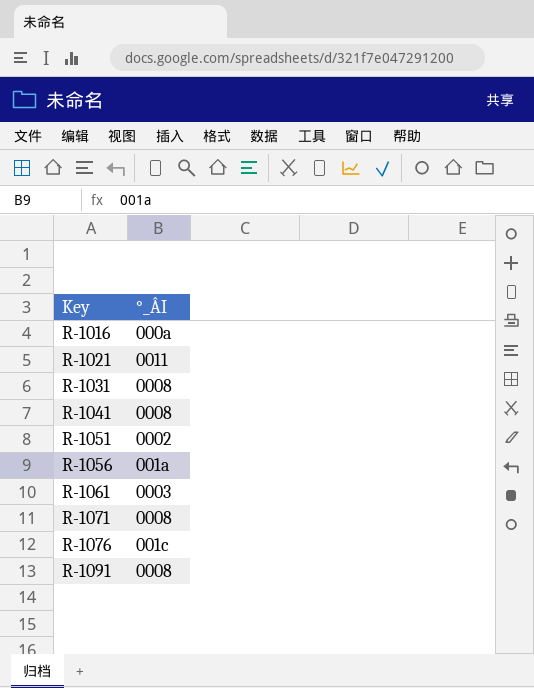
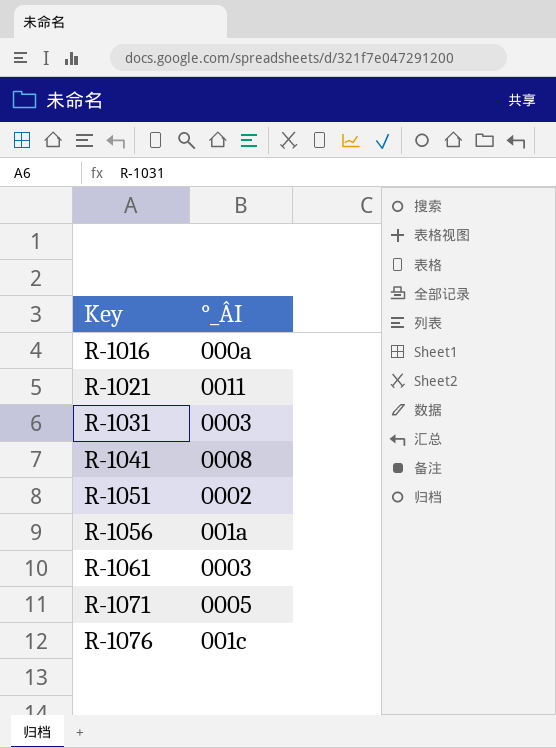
row R-1091: 0008 -> none
R-1031 | °_ÂI: 0008 -> 0003
R-1071 | °_ÂI: 0008 -> 0005

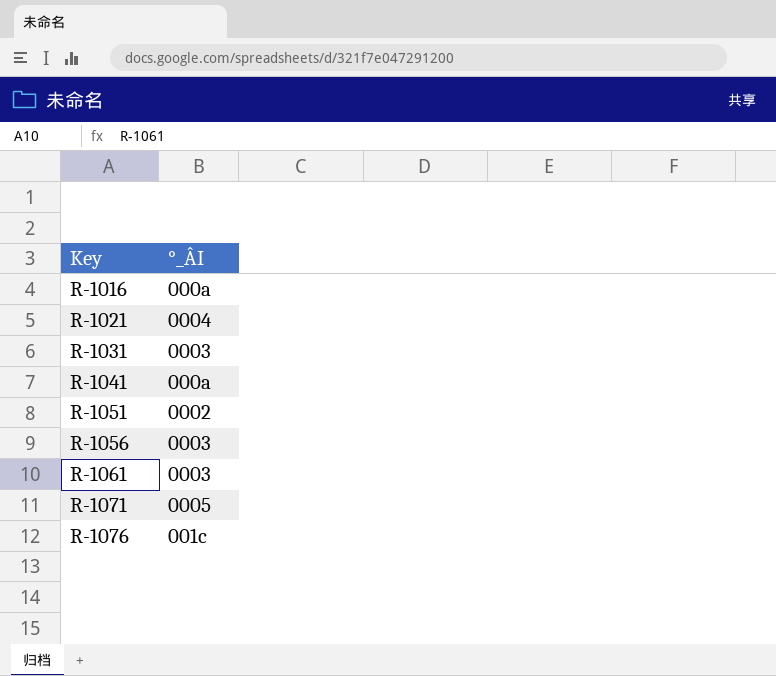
R-1021 | °_ÂI: 0011 -> 0004
R-1041 | °_ÂI: 0008 -> 000a
R-1056 | °_ÂI: 001a -> 0003

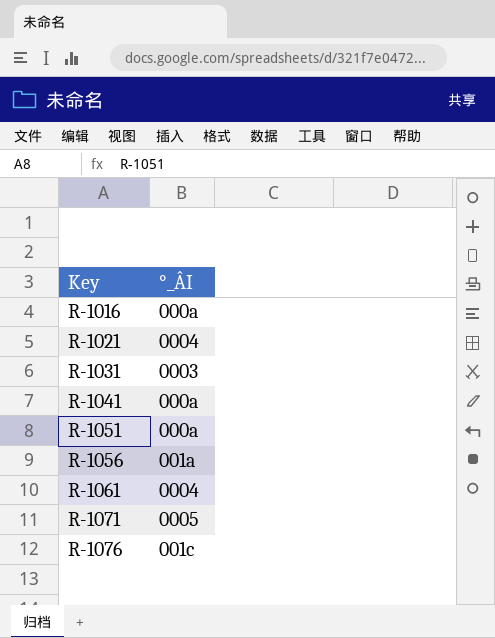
R-1051 | °_ÂI: 0002 -> 000a
R-1056 | °_ÂI: 0003 -> 001a
R-1061 | °_ÂI: 0003 -> 0004

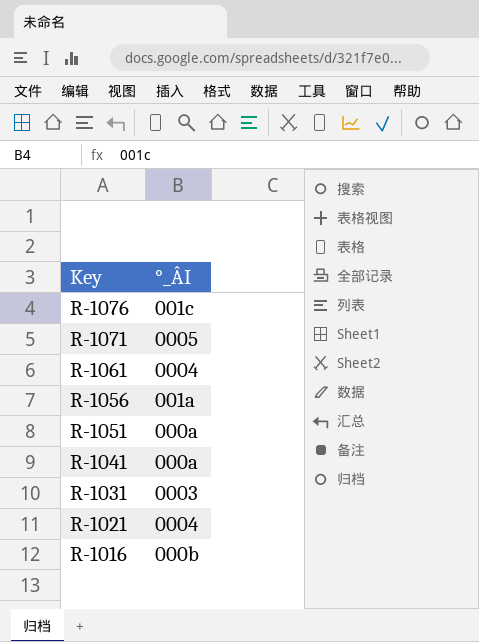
row order: Key ascending -> Key descending
R-1016 | °_ÂI: 000a -> 000b

